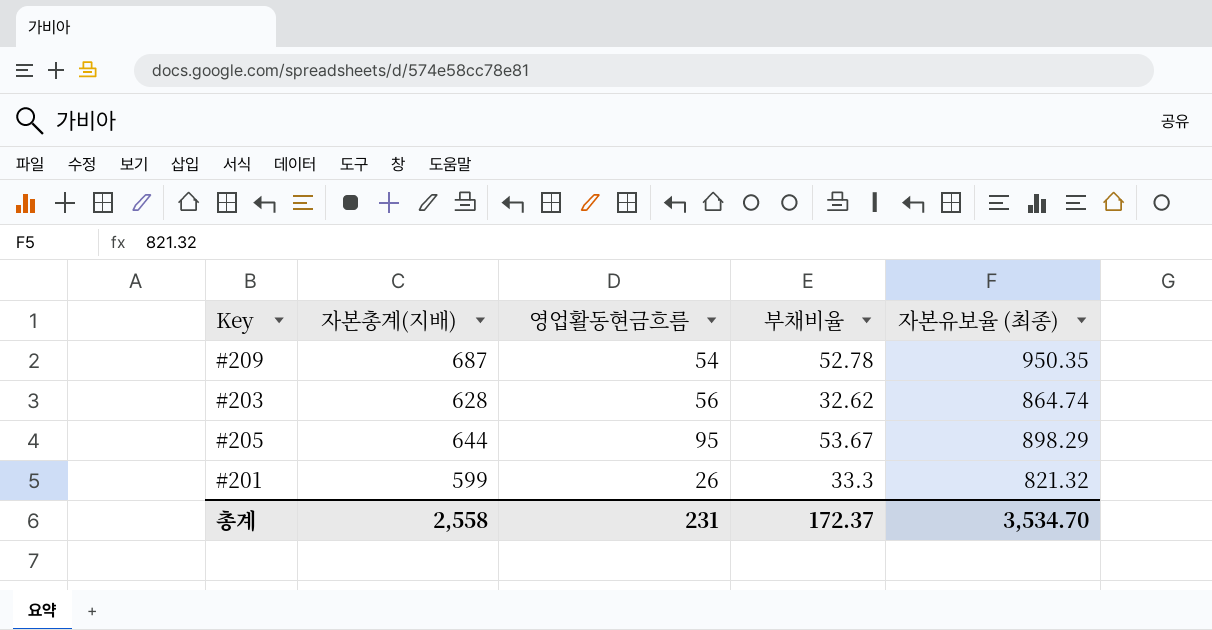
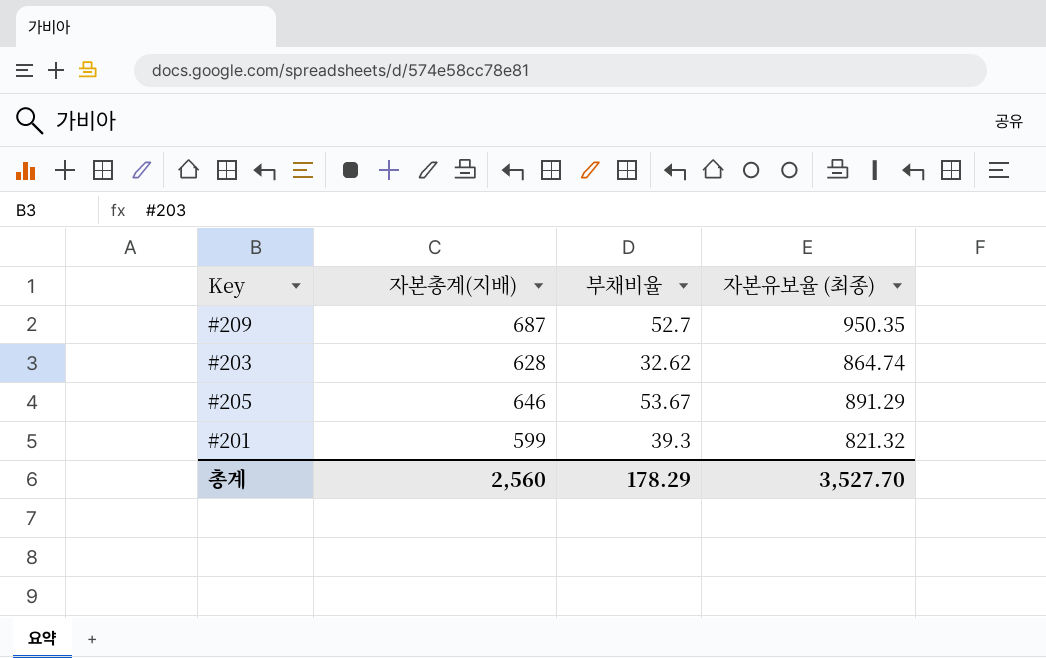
column 영업활동현금흐름 | position: 3 -> none
#209 | 부채비율: 52.78 -> 52.7
#205 | 자본총계(지배): 644 -> 646
#205 | 자본유보율 (최종): 898.29 -> 891.29
#201 | 부채비율: 33.3 -> 39.3
총계 | 자본총계(지배): 2,558 -> 2,560
총계 | 부채비율: 172.37 -> 178.29
총계 | 자본유보율 (최종): 3,534.70 -> 3,527.70

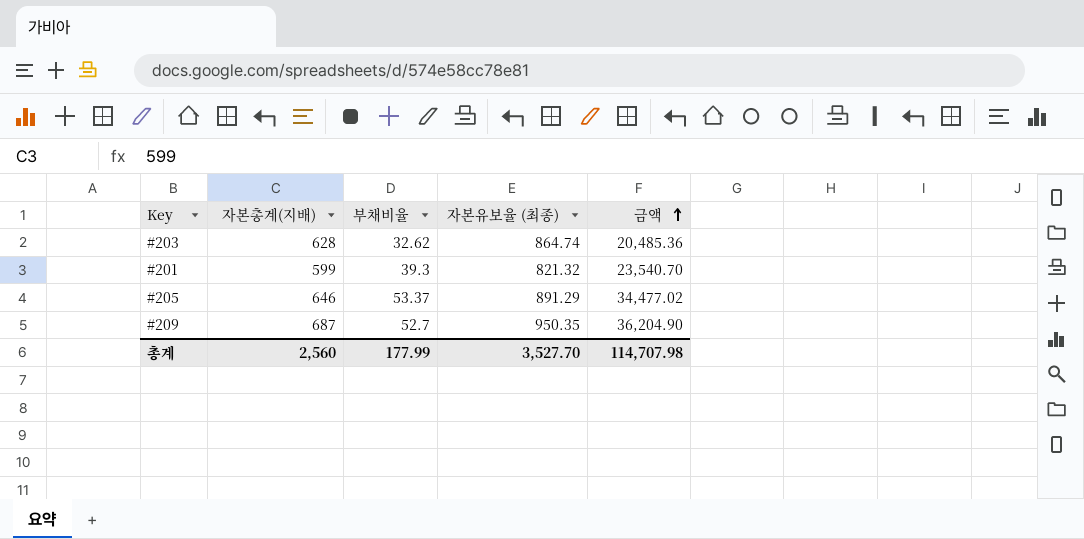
row order: none -> 금액 ascending
column 금액 | formula: none -> [자본총계(지배)] * [부채비율]
#205 | 부채비율: 53.67 -> 53.37
총계 | 부채비율: 178.29 -> 177.99

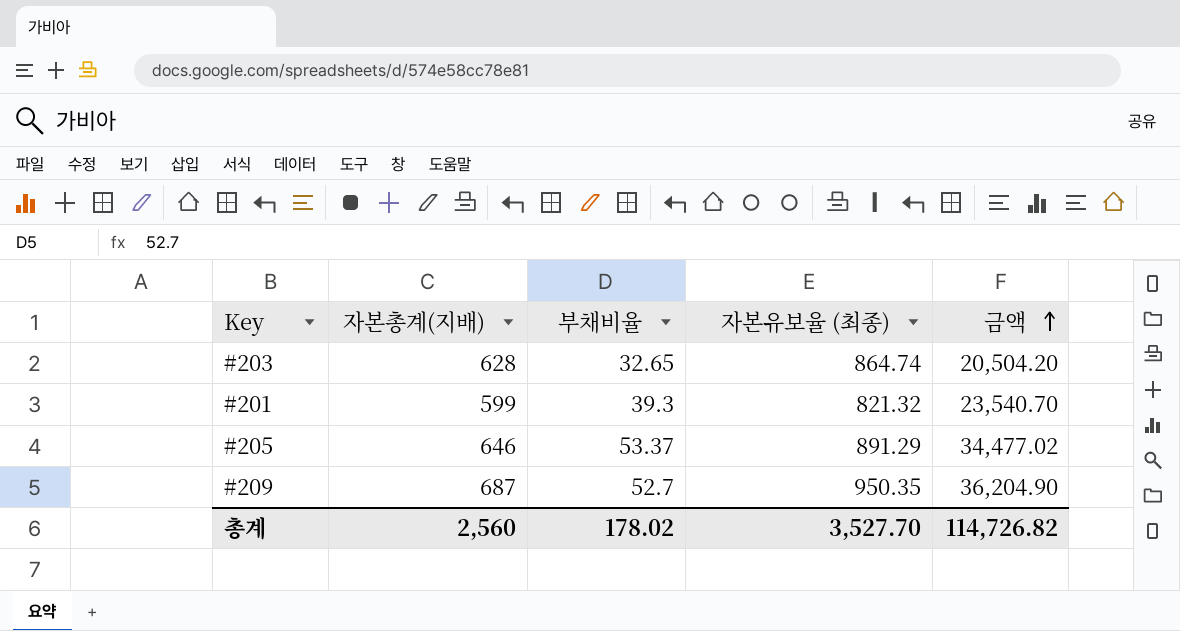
#203 | 부채비율: 32.62 -> 32.65
#203 | 금액: 20,485.36 -> 20,504.20
총계 | 부채비율: 177.99 -> 178.02
총계 | 금액: 114,707.98 -> 114,726.82

